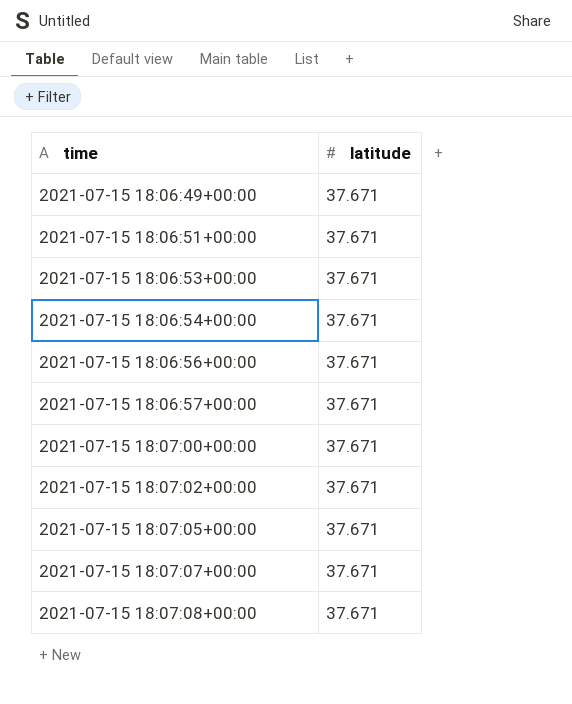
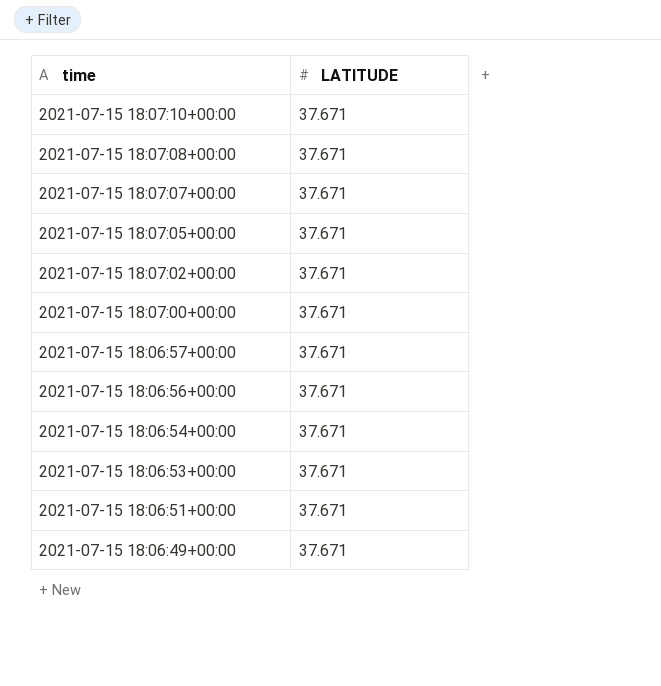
row order: time ascending -> time descending
column name: latitude -> LATITUDE
row 2021-07-15 18:07:10+00:00: none -> 37.671

